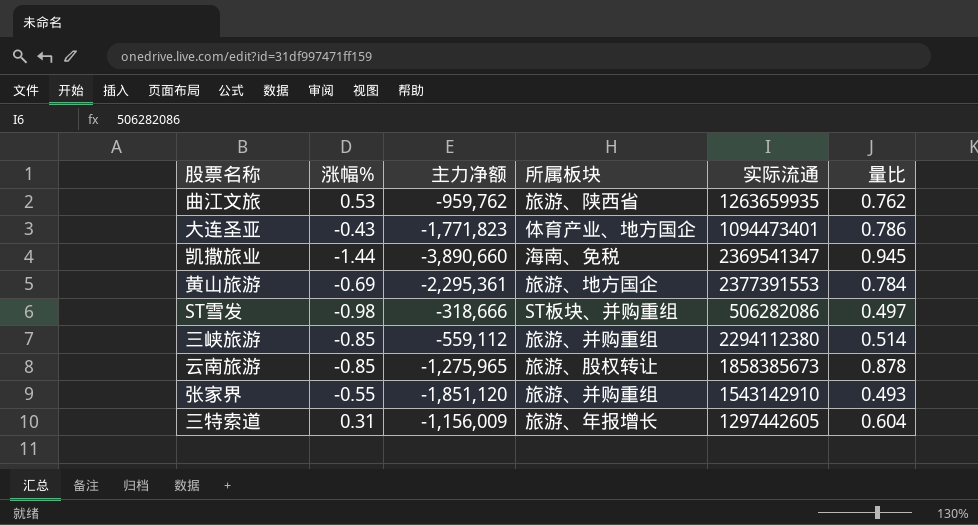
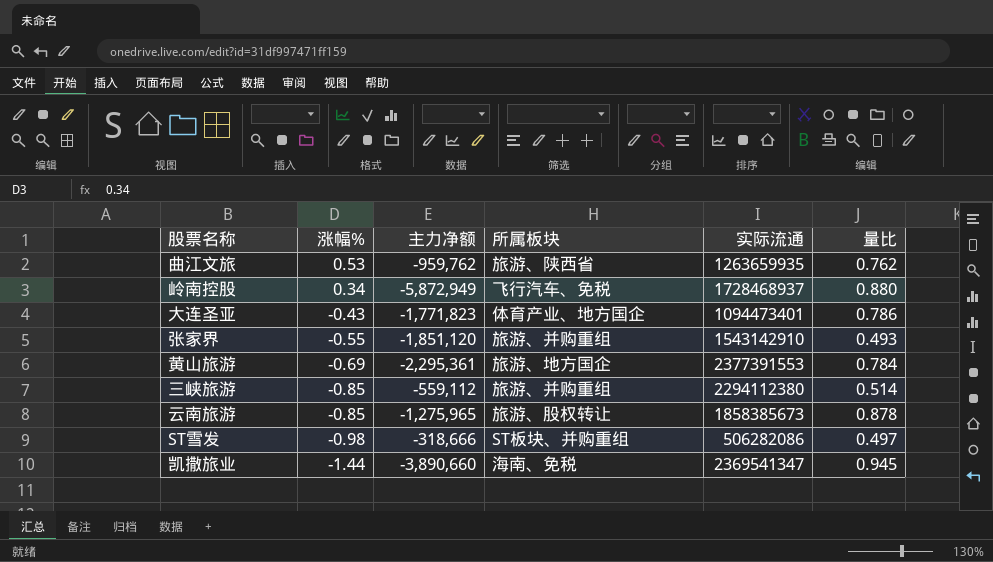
row order: none -> 涨幅% descending
row 三特索道: 0.31 | -1,156,009 | 旅游、年报增长 | 1297442605 | 0.604 -> none
row 岭南控股: none -> 0.34 | -5,872,949 | 飞行汽车、免税 | 1728468937 | 0.880

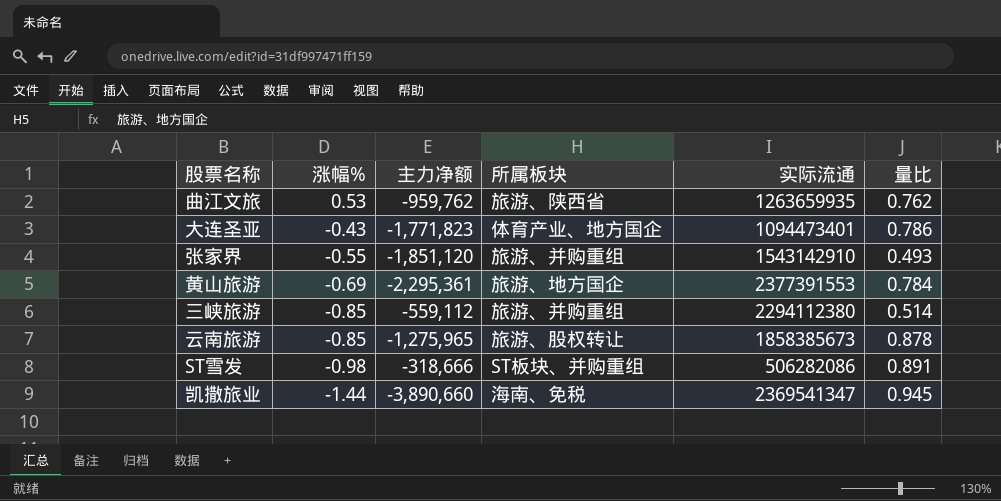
row 岭南控股: 0.34 | -5,872,949 | 飞行汽车、免税 | 1728468937 | 0.880 -> none
ST雪发 | 量比: 0.497 -> 0.891

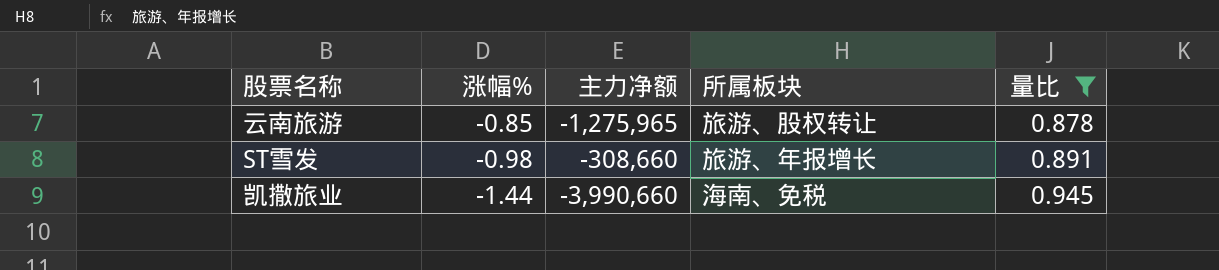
filter: none -> 量比 >= 0.878
column 实际流通 | position: 5 -> none
ST雪发 | 主力净额: -318,666 -> -308,660
ST雪发 | 所属板块: ST板块、并购重组 -> 旅游、年报增长
凯撒旅业 | 主力净额: -3,890,660 -> -3,990,660

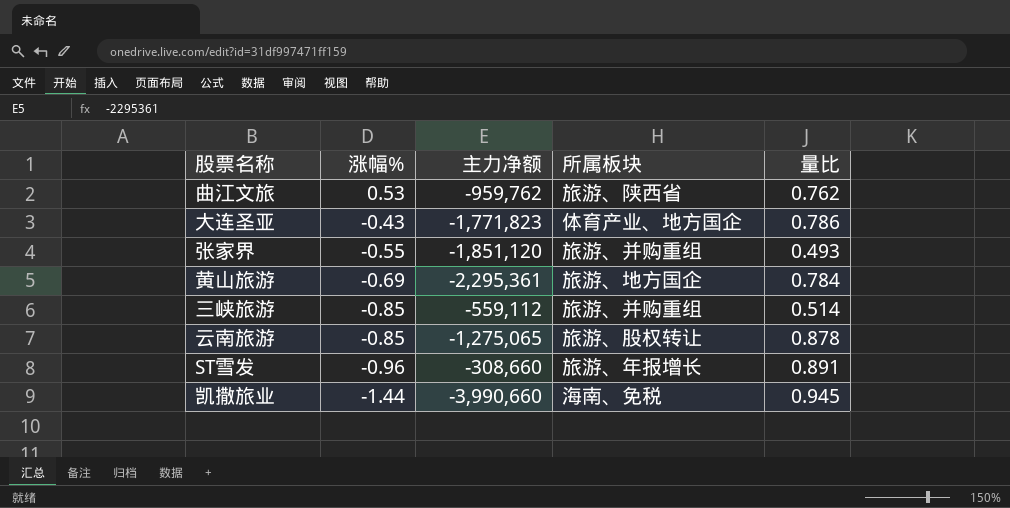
filter: 量比 >= 0.878 -> none
云南旅游 | 主力净额: -1,275,965 -> -1,275,065
ST雪发 | 涨幅%: -0.98 -> -0.96

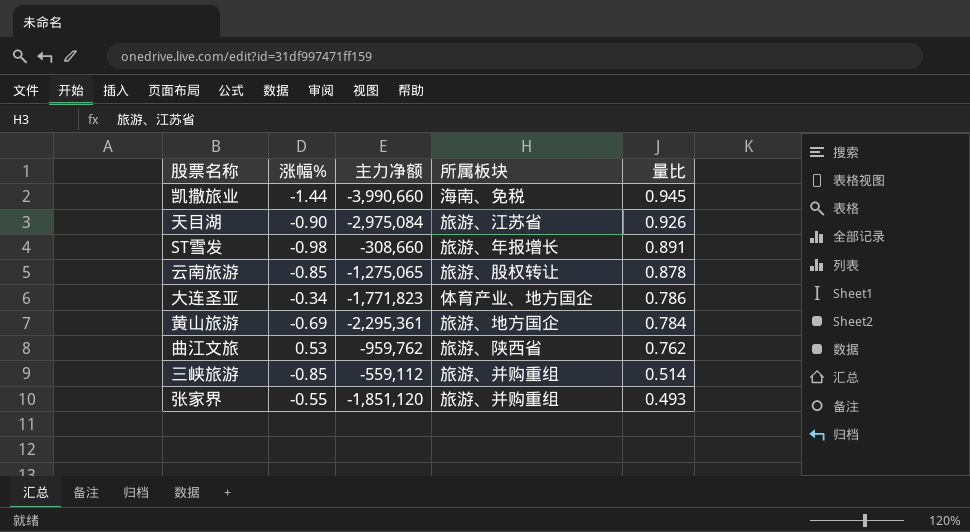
row order: 涨幅% descending -> 量比 descending
row 天目湖: none -> -0.90 | -2,975,084 | 旅游、江苏省 | 0.926
ST雪发 | 涨幅%: -0.96 -> -0.98
大连圣亚 | 涨幅%: -0.43 -> -0.34

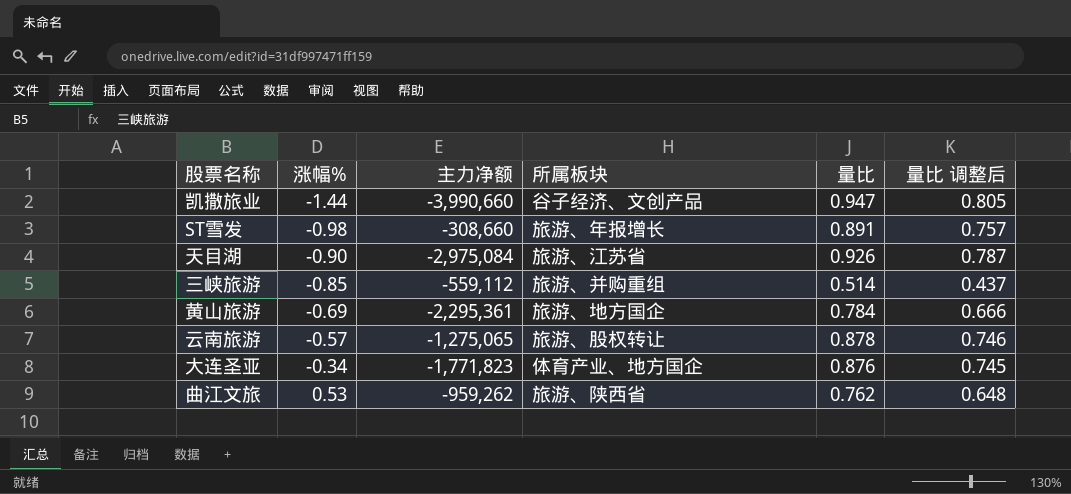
row order: 量比 descending -> 涨幅% ascending
column 量比 调整后 | formula: none -> [量比] * 0.85
row 张家界: -0.55 | -1,851,120 | 旅游、并购重组 | 0.493 -> none
凯撒旅业 | 所属板块: 海南、免税 -> 谷子经济、文创产品
凯撒旅业 | 量比: 0.945 -> 0.947
云南旅游 | 涨幅%: -0.85 -> -0.57
大连圣亚 | 量比: 0.786 -> 0.876
曲江文旅 | 主力净额: -959,762 -> -959,262

